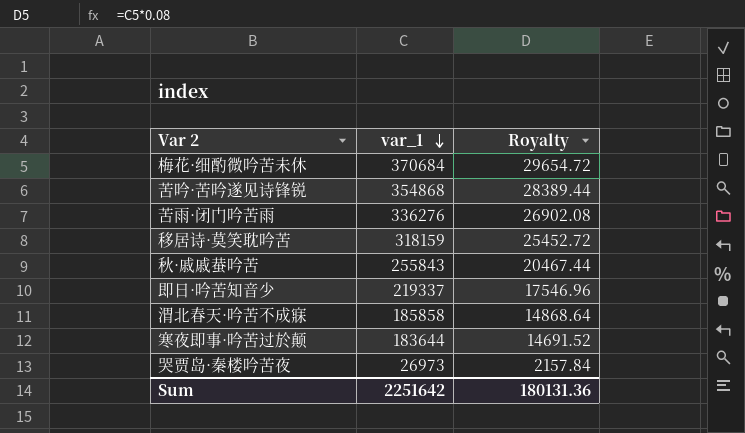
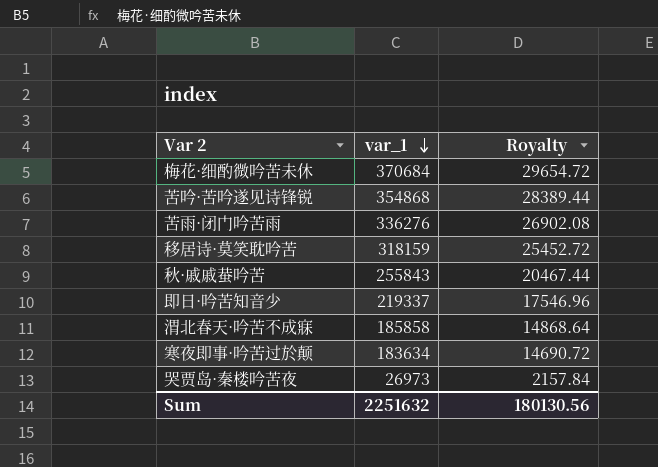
寒夜即事·吟苦过於颠 | var_1: 183644 -> 183634
寒夜即事·吟苦过於颠 | Royalty: 14691.52 -> 14690.72
Sum | var_1: 2251642 -> 2251632
Sum | Royalty: 180131.36 -> 180130.56

